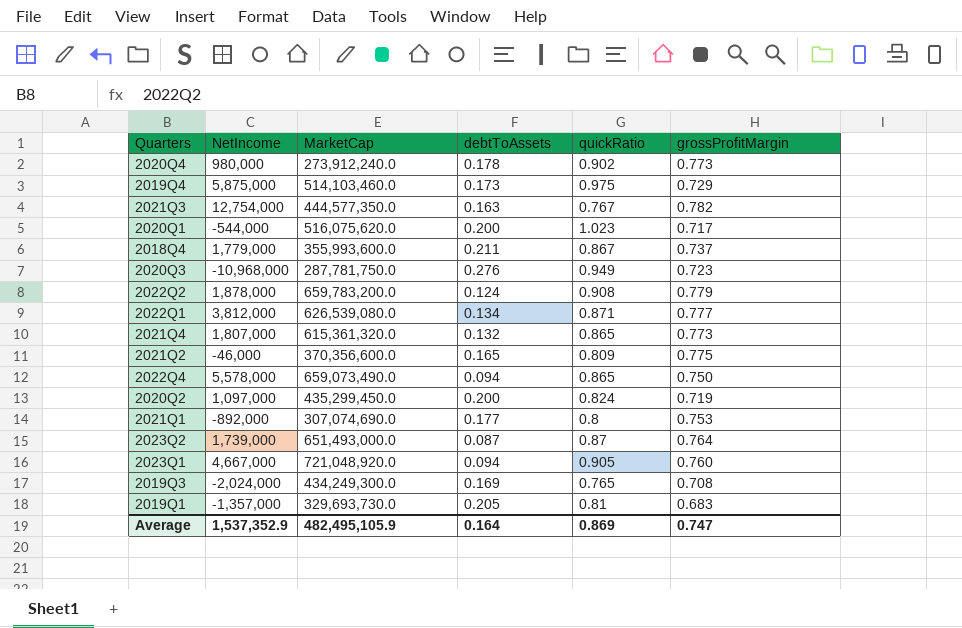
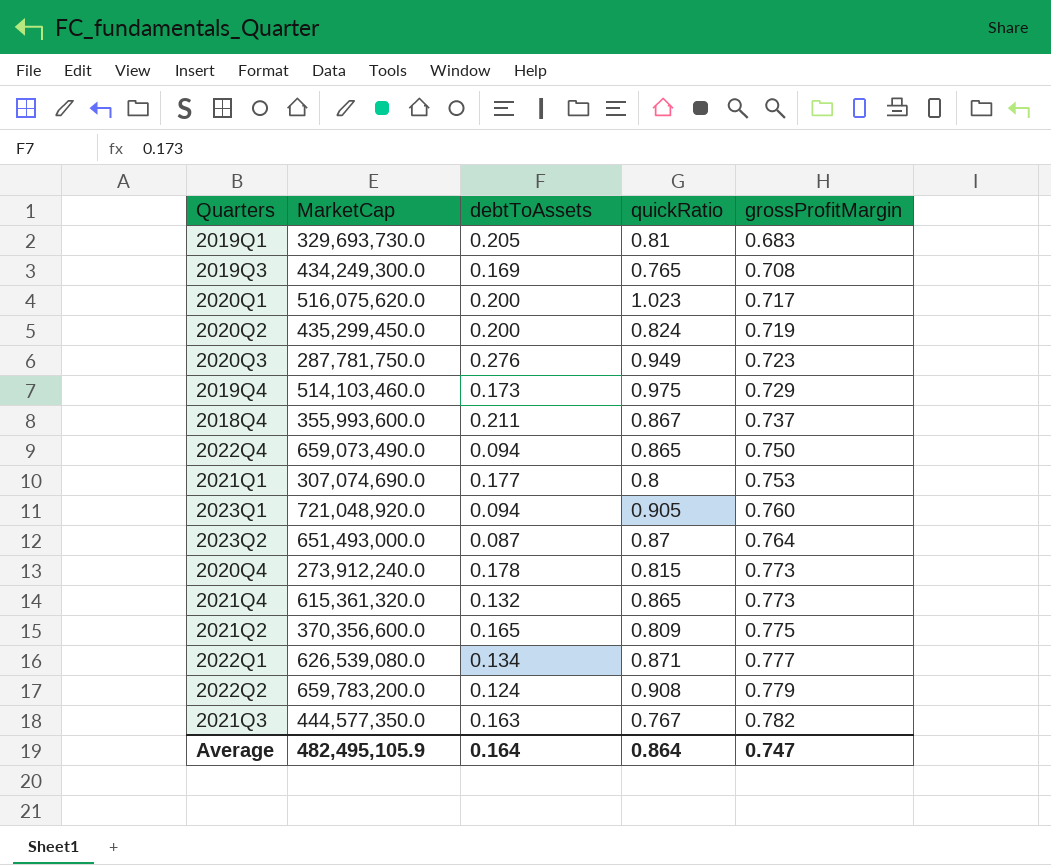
row order: none -> grossProfitMargin ascending
column NetIncome | position: 2 -> none
2020Q4 | quickRatio: 0.902 -> 0.815
Average | quickRatio: 0.869 -> 0.864

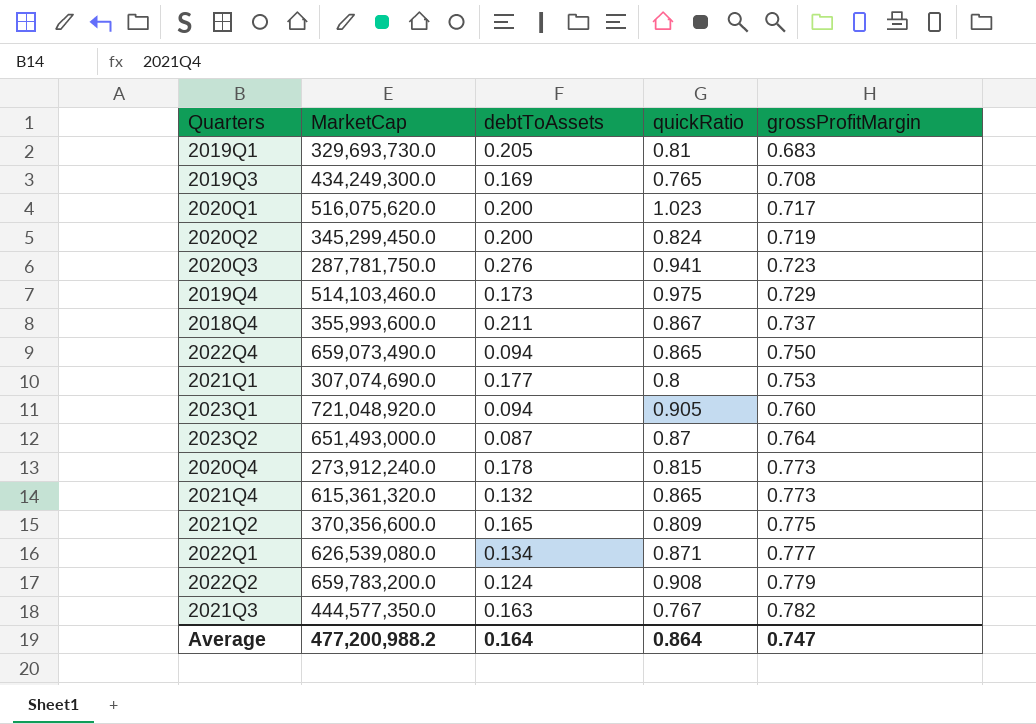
2020Q2 | MarketCap: 435,299,450.0 -> 345,299,450.0
2020Q3 | quickRatio: 0.949 -> 0.941
Average | MarketCap: 482,495,105.9 -> 477,200,988.2

